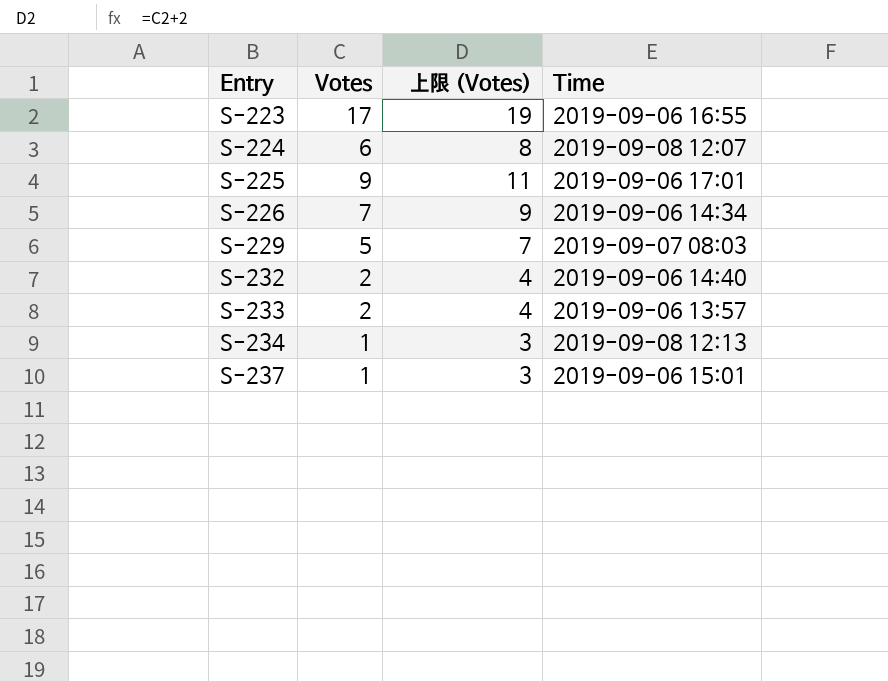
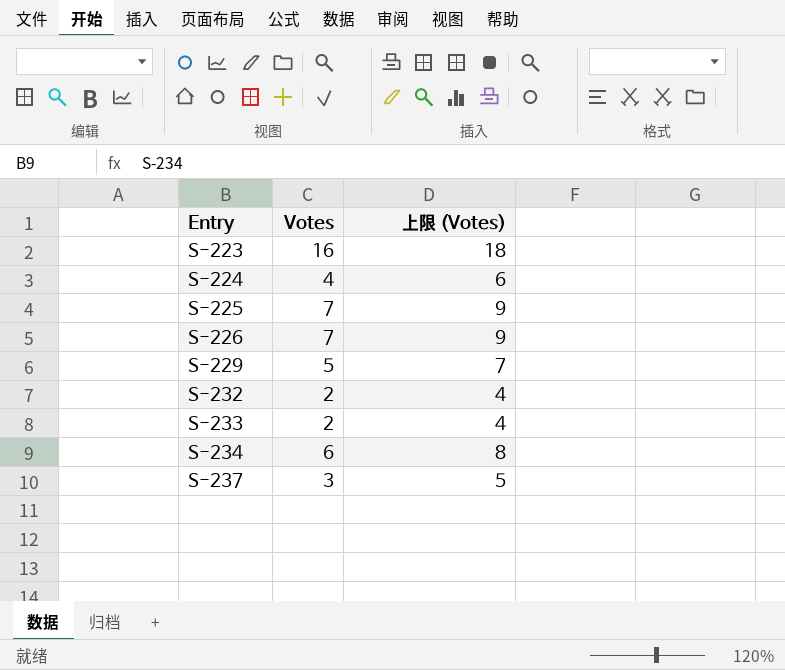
column Time | position: 4 -> none
S-223 | Votes: 17 -> 16
S-223 | 上限 (Votes): 19 -> 18
S-224 | Votes: 6 -> 4
S-224 | 上限 (Votes): 8 -> 6
S-225 | Votes: 9 -> 7
S-225 | 上限 (Votes): 11 -> 9
S-234 | Votes: 1 -> 6
S-234 | 上限 (Votes): 3 -> 8
S-237 | Votes: 1 -> 3
S-237 | 上限 (Votes): 3 -> 5

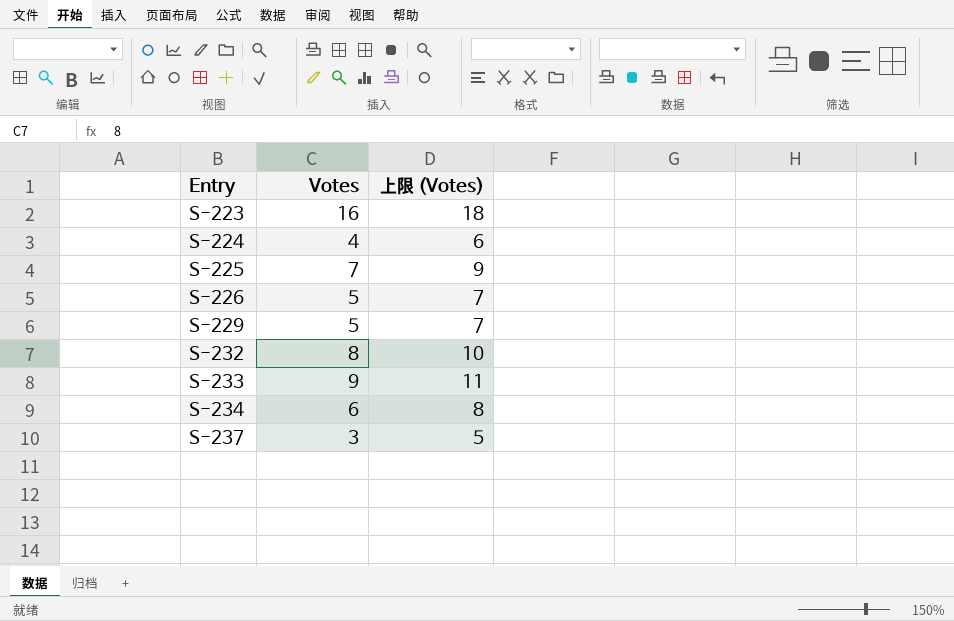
S-226 | Votes: 7 -> 5
S-226 | 上限 (Votes): 9 -> 7
S-232 | Votes: 2 -> 8
S-232 | 上限 (Votes): 4 -> 10
S-233 | Votes: 2 -> 9
S-233 | 上限 (Votes): 4 -> 11

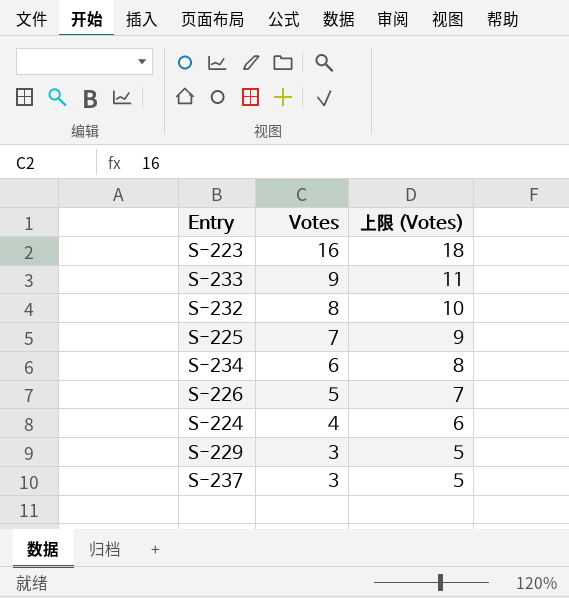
row order: Entry ascending -> Votes descending
S-229 | Votes: 5 -> 3
S-229 | 上限 (Votes): 7 -> 5

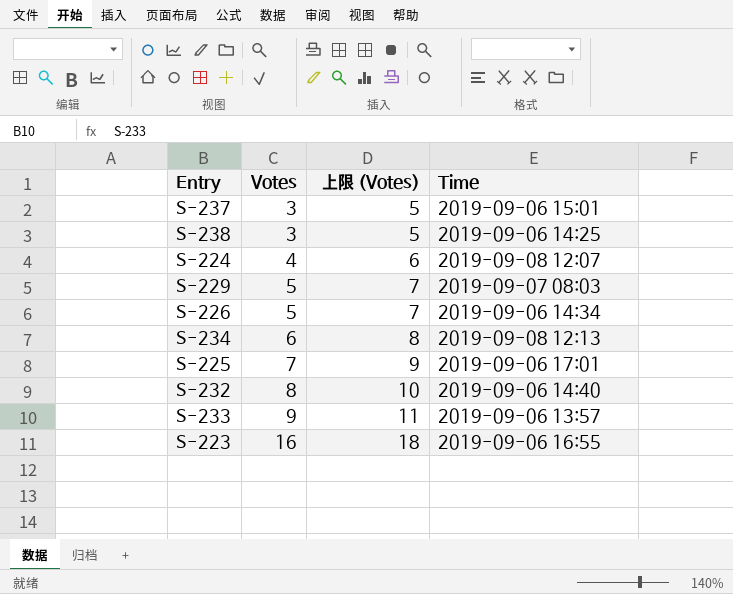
row order: Votes descending -> Votes ascending
column Time | position: none -> 4
row S-238: none -> 3 | 5 | 2019-09-06 14:25
S-229 | Votes: 3 -> 5
S-229 | 上限 (Votes): 5 -> 7

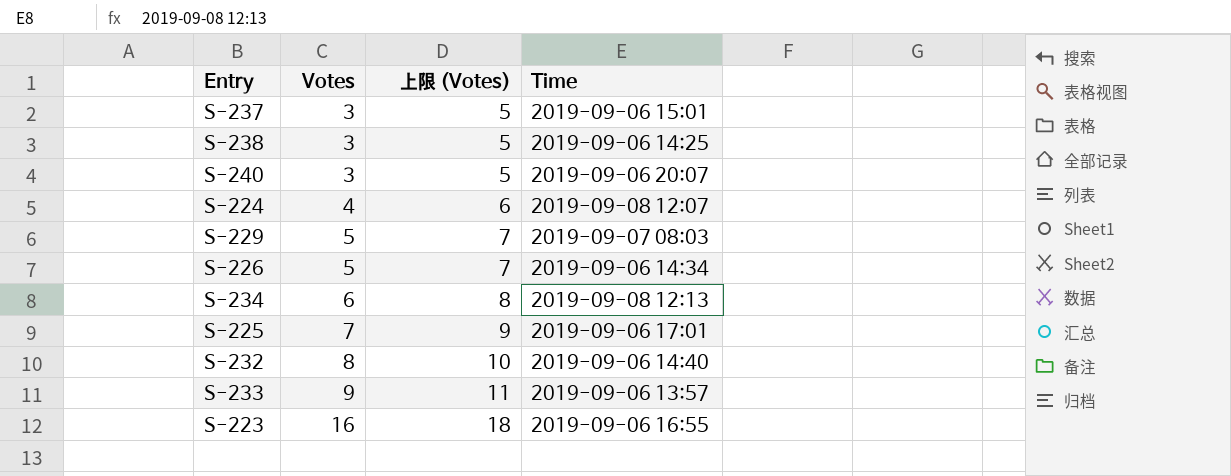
row S-240: none -> 3 | 5 | 2019-09-06 20:07

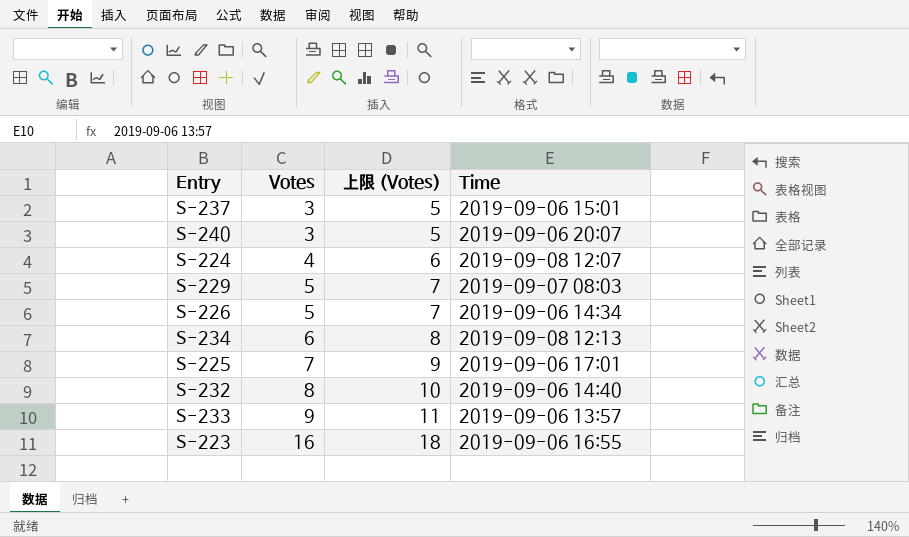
row S-238: 3 | 5 | 2019-09-06 14:25 -> none

